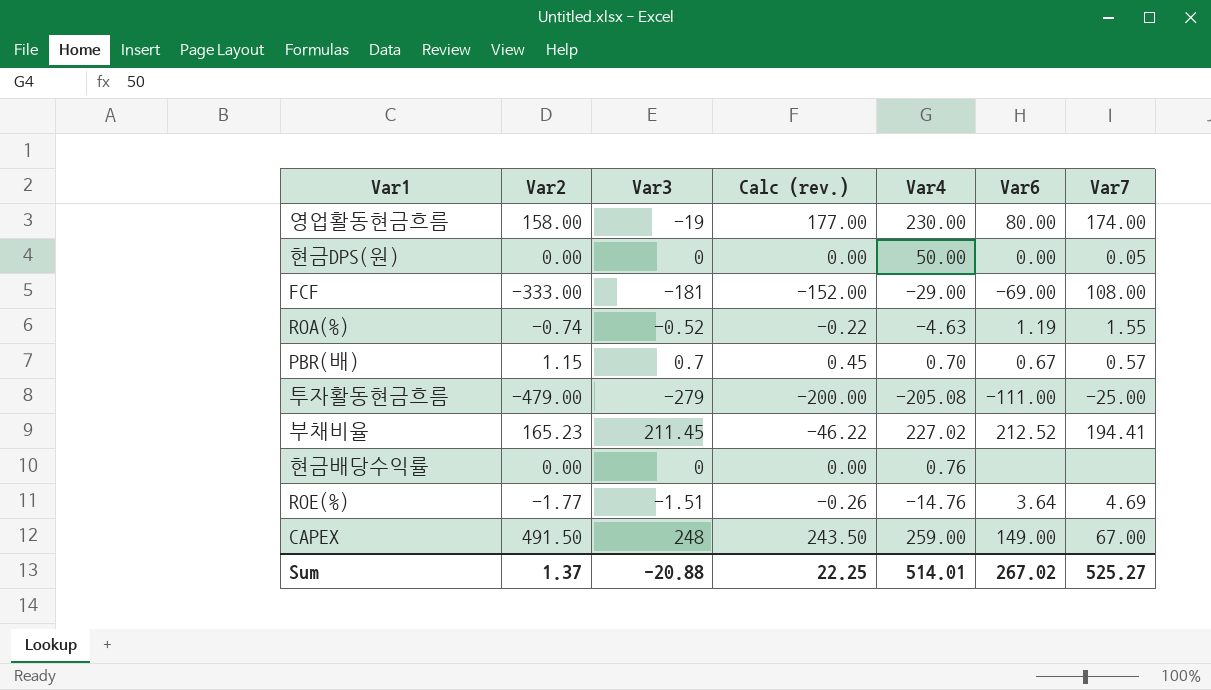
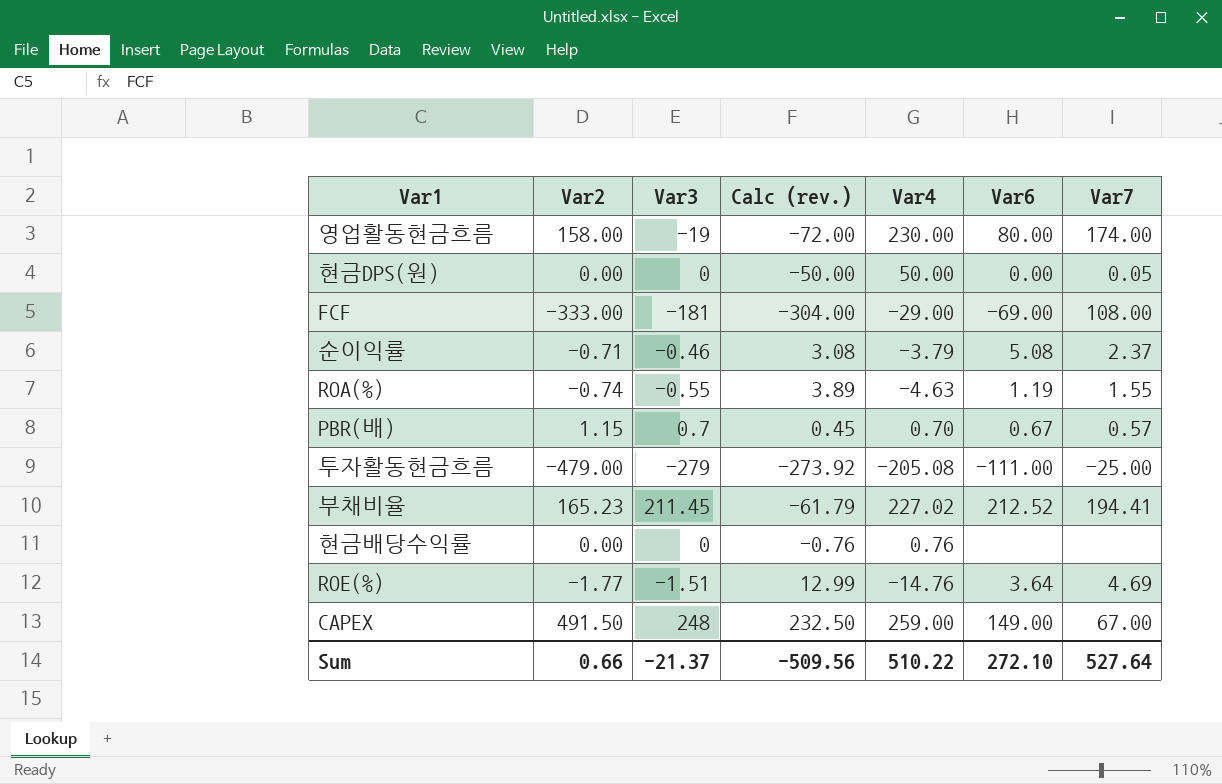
column Calc (rev.) | formula: [Var2] - [Var3] -> [Var2] - [Var4]
row 순이익률: none -> -0.71 | -0.46 | 3.08 | -3.79 | 5.08 | 2.37
ROA(%) | Var3: -0.52 -> -0.55
Sum | Var2: 1.37 -> 0.66
Sum | Var3: -20.88 -> -21.37
Sum | Calc (rev.): 22.25 -> -509.56
Sum | Var4: 514.01 -> 510.22
Sum | Var6: 267.02 -> 272.10
Sum | Var7: 525.27 -> 527.64

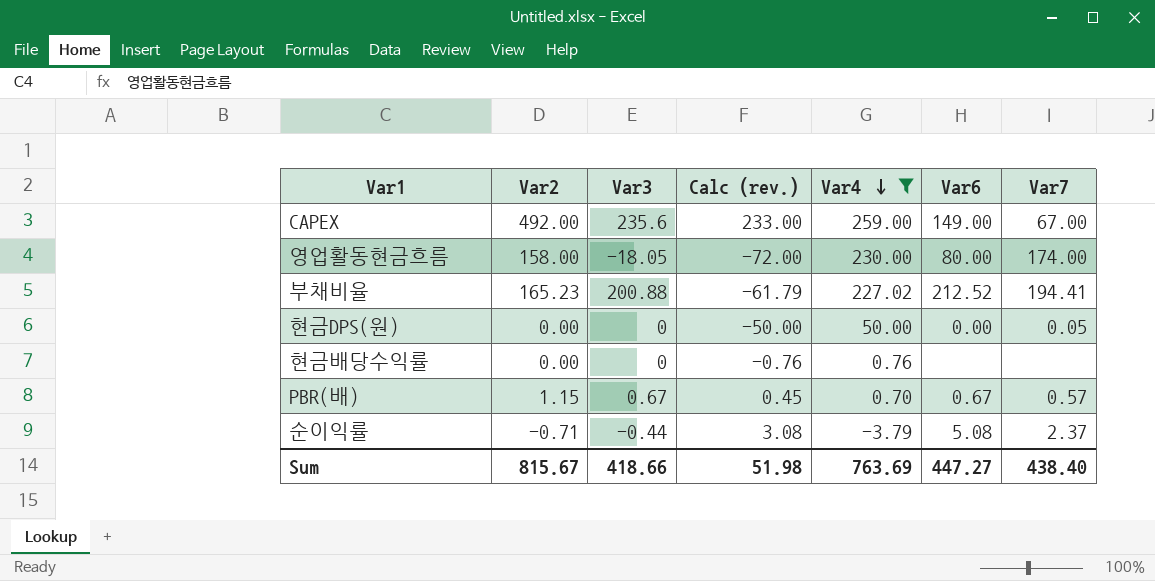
filter: none -> Var4 >= -3.79
row order: none -> Var4 descending
CAPEX | Var2: 491.50 -> 492.00
CAPEX | Var3: 248 -> 235.6
CAPEX | Calc (rev.): 232.50 -> 233.00
영업활동현금흐름 | Var3: -19 -> -18.05
부채비율 | Var3: 211.45 -> 200.88
PBR(배) | Var3: 0.7 -> 0.67
순이익률 | Var3: -0.46 -> -0.44
Sum | Var2: 0.66 -> 815.67
Sum | Var3: -21.37 -> 418.66
Sum | Calc (rev.): -509.56 -> 51.98
Sum | Var4: 510.22 -> 763.69
Sum | Var6: 272.10 -> 447.27
Sum | Var7: 527.64 -> 438.40

